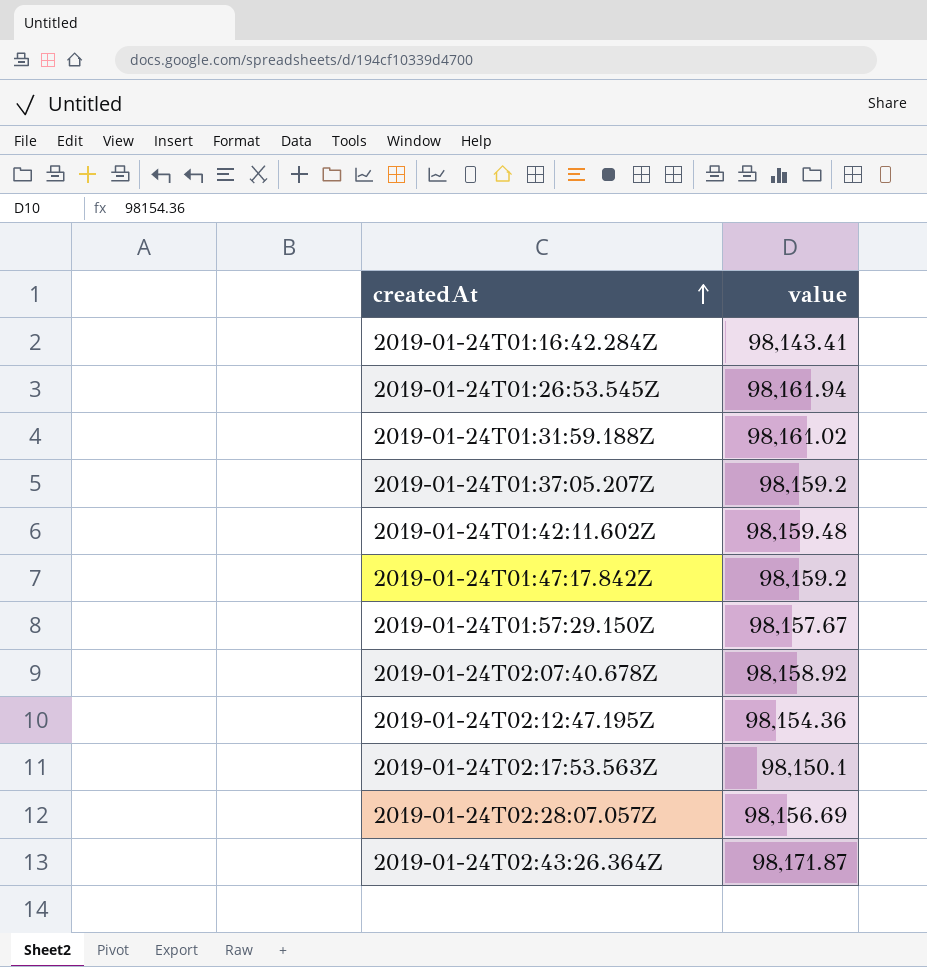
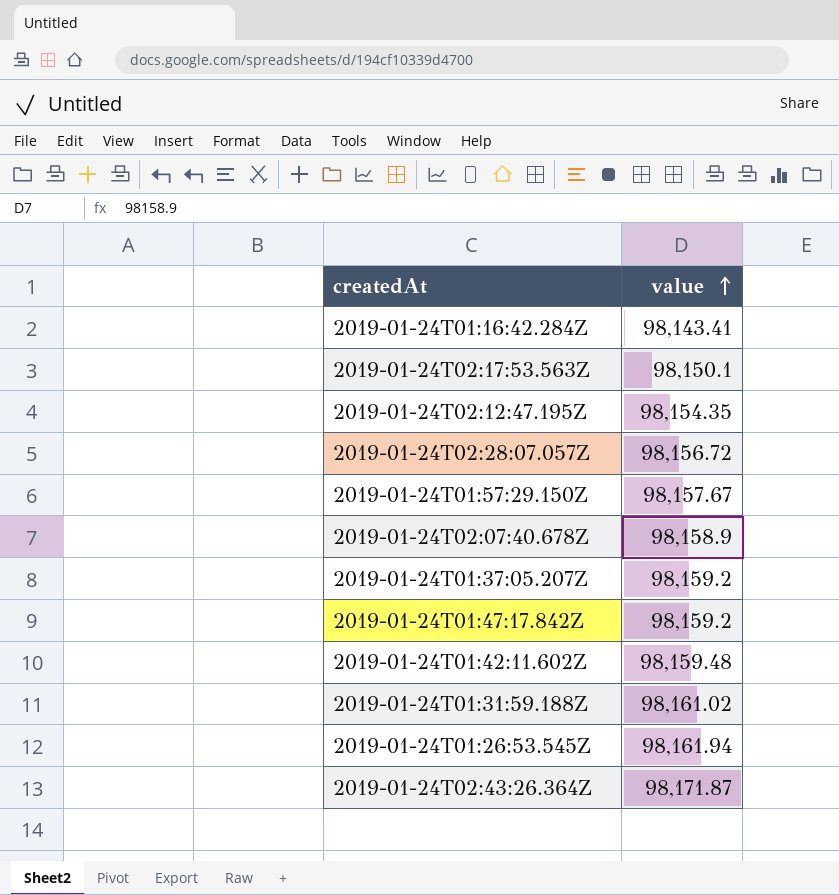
row order: createdAt ascending -> value ascending
2019-01-24T02:12:47.195Z | value: 98,154.36 -> 98,154.35
2019-01-24T02:28:07.057Z | value: 98,156.69 -> 98,156.72
2019-01-24T02:07:40.678Z | value: 98,158.92 -> 98,158.9

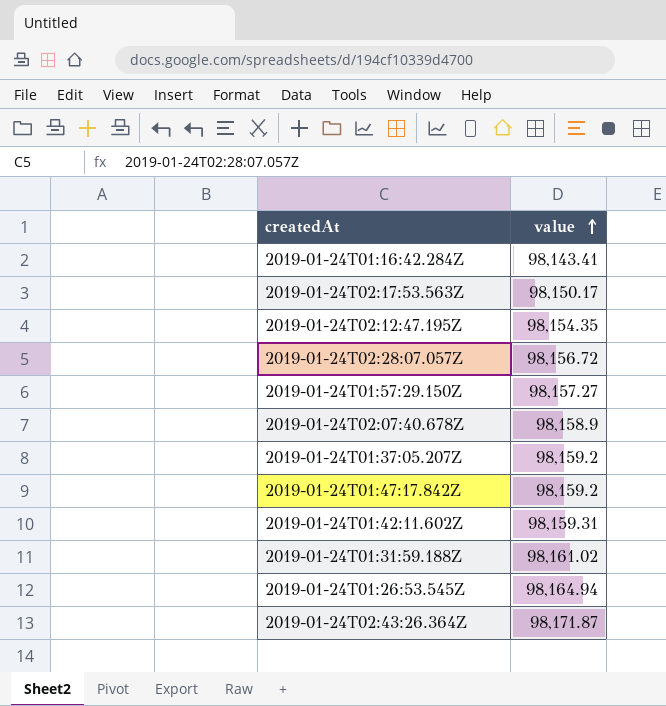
2019-01-24T02:17:53.563Z | value: 98,150.1 -> 98,150.17
2019-01-24T01:57:29.150Z | value: 98,157.67 -> 98,157.27
2019-01-24T01:42:11.602Z | value: 98,159.48 -> 98,159.31
2019-01-24T01:26:53.545Z | value: 98,161.94 -> 98,164.94

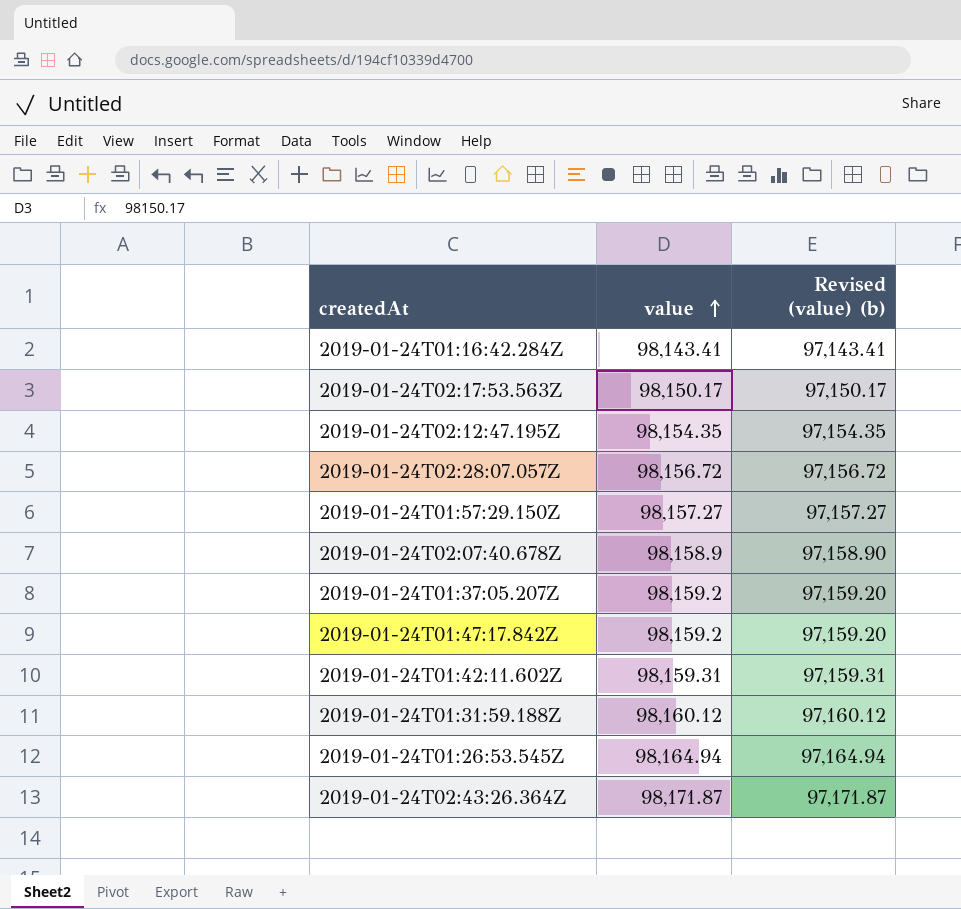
column Revised (value) (b) | formula: none -> [value] - 1000
2019-01-24T01:31:59.188Z | value: 98,161.02 -> 98,160.12

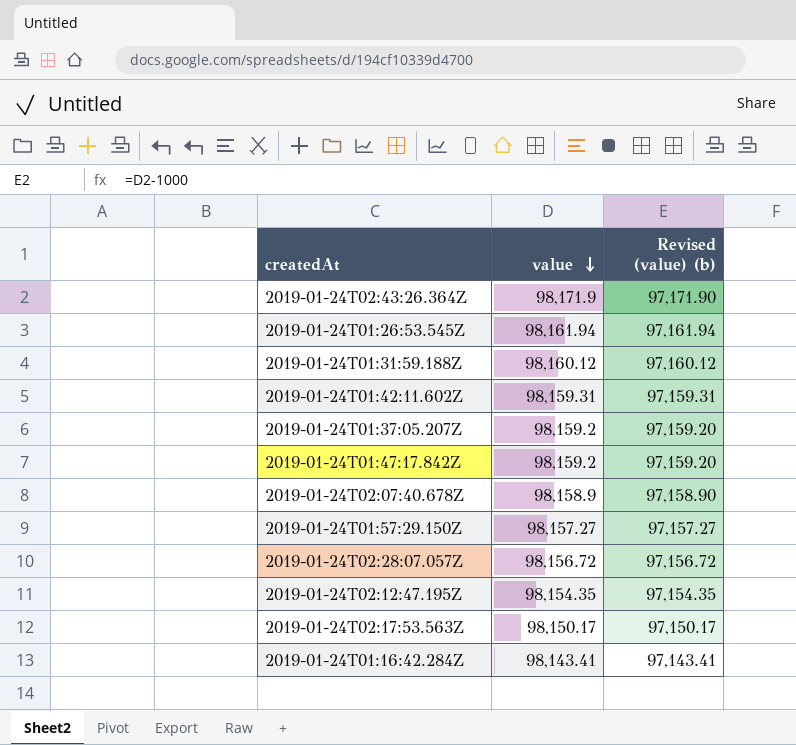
row order: value ascending -> value descending
2019-01-24T02:43:26.364Z | value: 98,171.87 -> 98,171.9
2019-01-24T02:43:26.364Z | Revised (value) (b): 97,171.87 -> 97,171.90
2019-01-24T01:26:53.545Z | value: 98,164.94 -> 98,161.94
2019-01-24T01:26:53.545Z | Revised (value) (b): 97,164.94 -> 97,161.94

